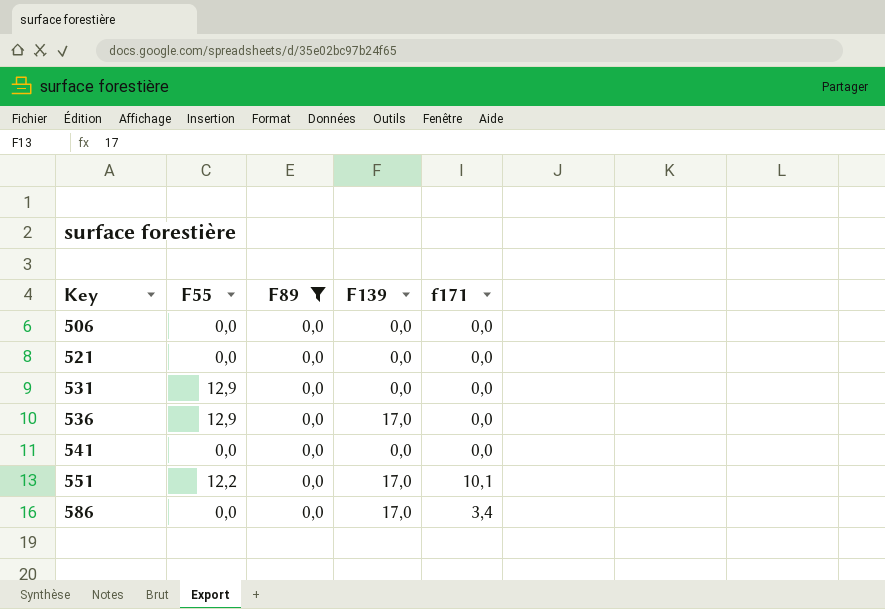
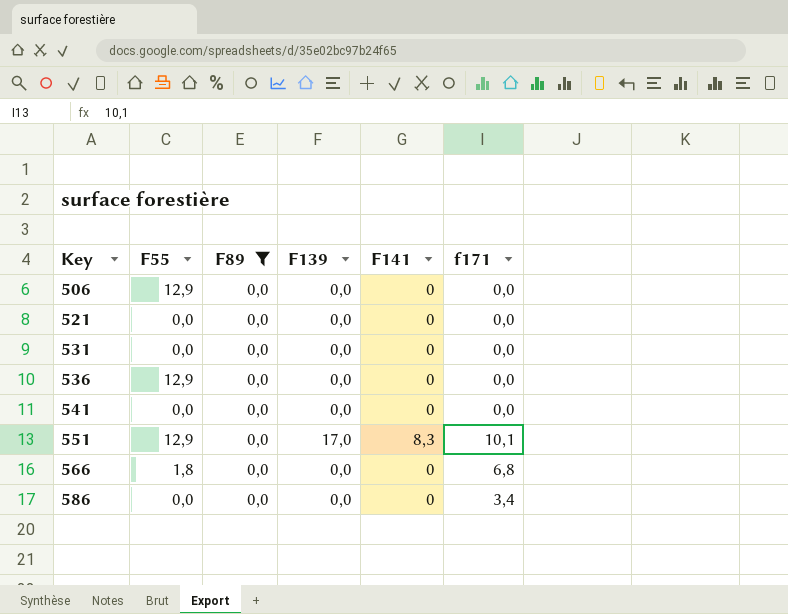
column F141 | position: none -> 5
506 | F55: 0,0 -> 12,9
531 | F55: 12,9 -> 0,0
536 | F139: 17,0 -> 0,0
551 | F55: 12,2 -> 12,9
row 566: none -> 1,8 | 0,0 | 0,0 | 0 | 6,8
586 | F139: 17,0 -> 0,0

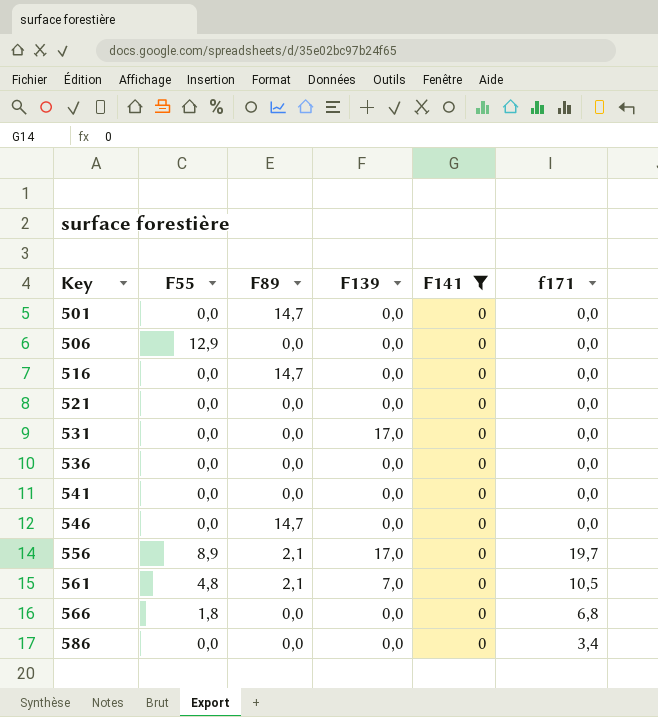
filter: F89 = 0,0 -> F141 = 0
531 | F139: 0,0 -> 17,0
536 | F55: 12,9 -> 0,0

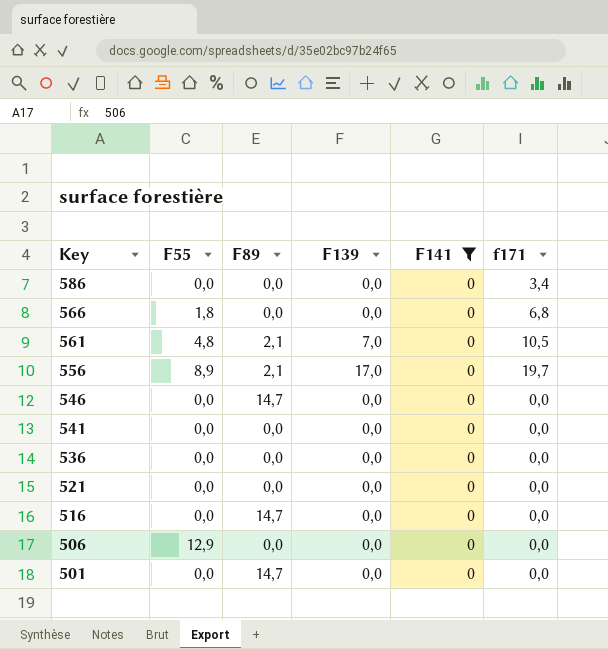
row order: Key ascending -> Key descending
row 531: 0,0 | 0,0 | 17,0 | 0 | 0,0 -> none

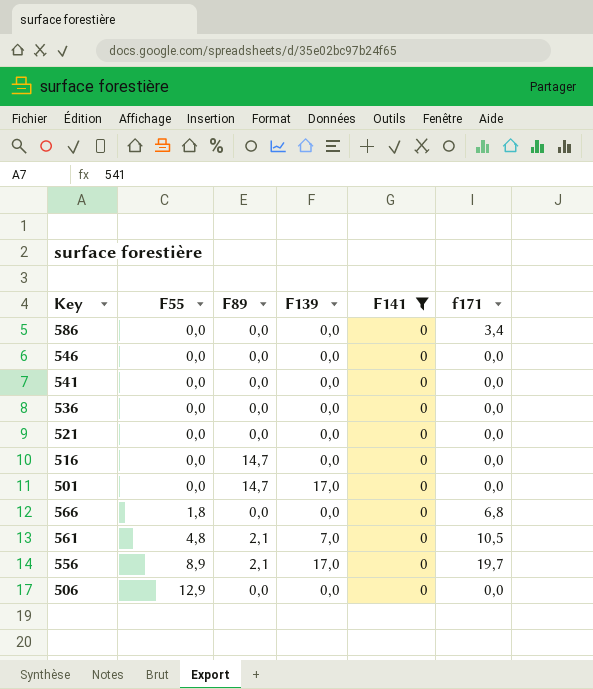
row order: Key descending -> F55 ascending
546 | F89: 14,7 -> 0,0
501 | F139: 0,0 -> 17,0

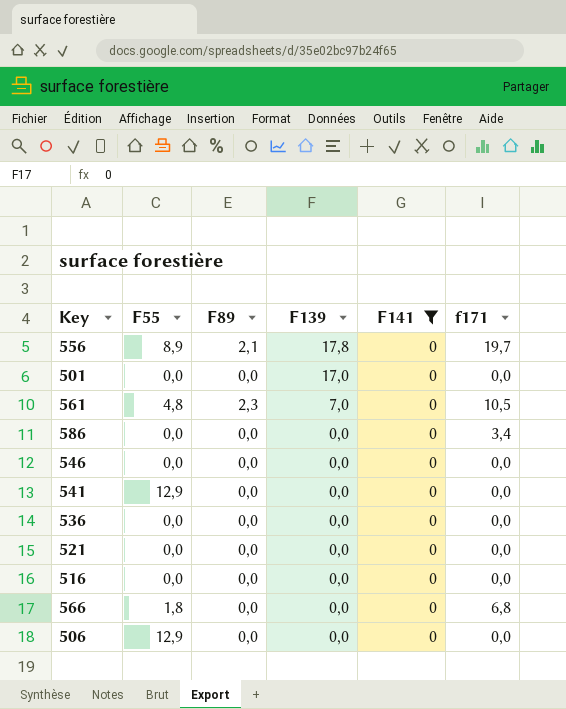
row order: F55 ascending -> F139 descending
556 | F139: 17,0 -> 17,8
501 | F89: 14,7 -> 0,0
561 | F89: 2,1 -> 2,3
541 | F55: 0,0 -> 12,9
516 | F89: 14,7 -> 0,0

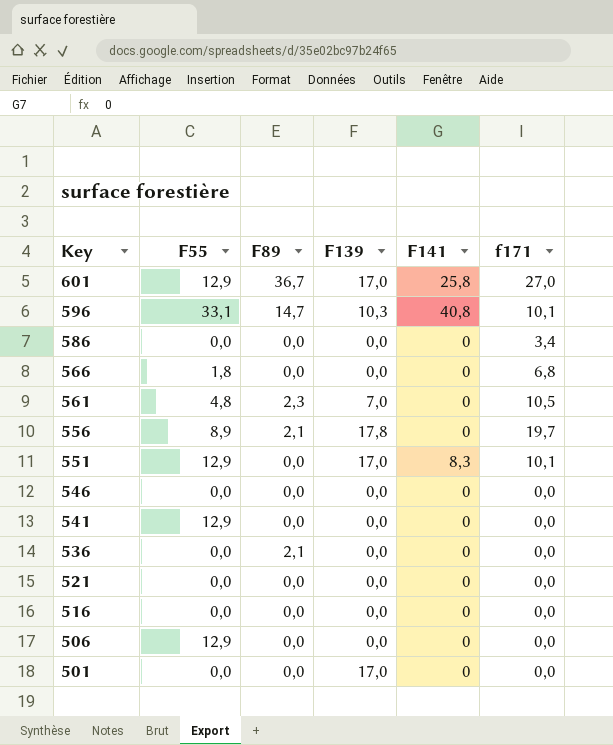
filter: F141 = 0 -> none
row order: F139 descending -> Key descending
536 | F89: 0,0 -> 2,1

